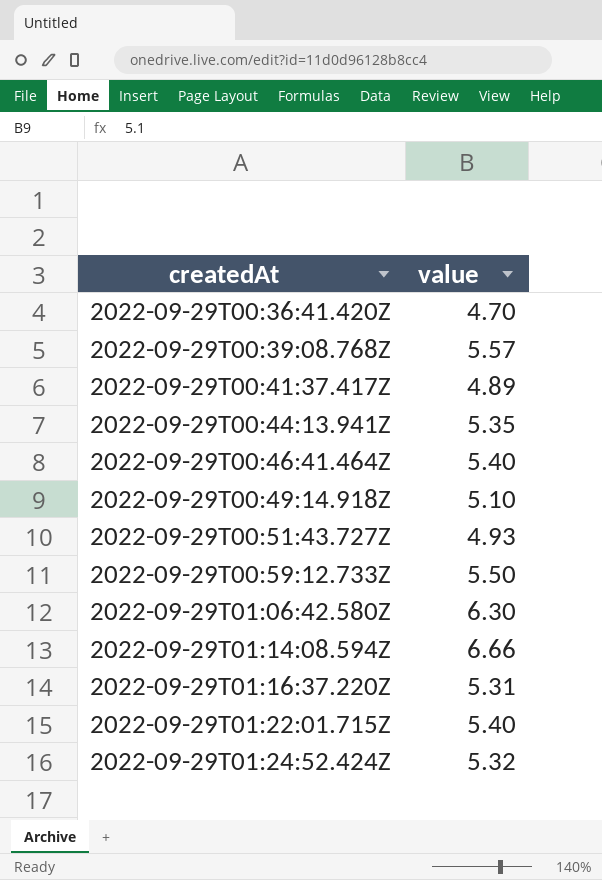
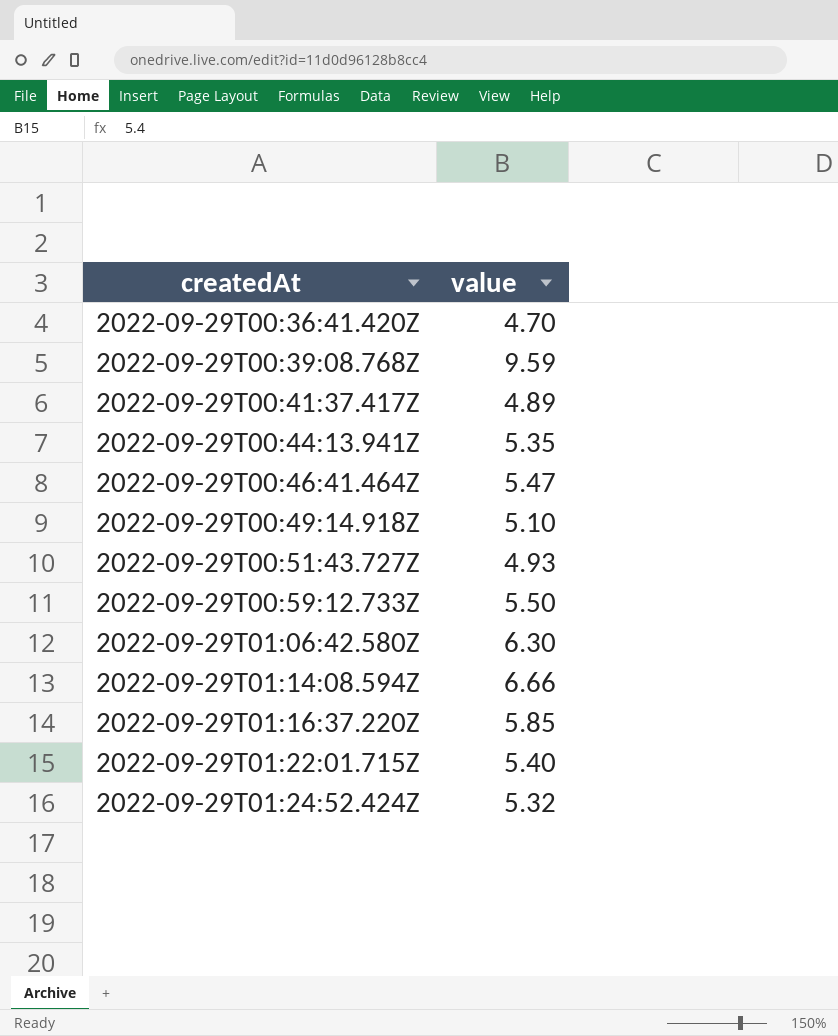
2022-09-29T00:39:08.768Z | value: 5.57 -> 9.59
2022-09-29T00:46:41.464Z | value: 5.40 -> 5.47
2022-09-29T01:16:37.220Z | value: 5.31 -> 5.85

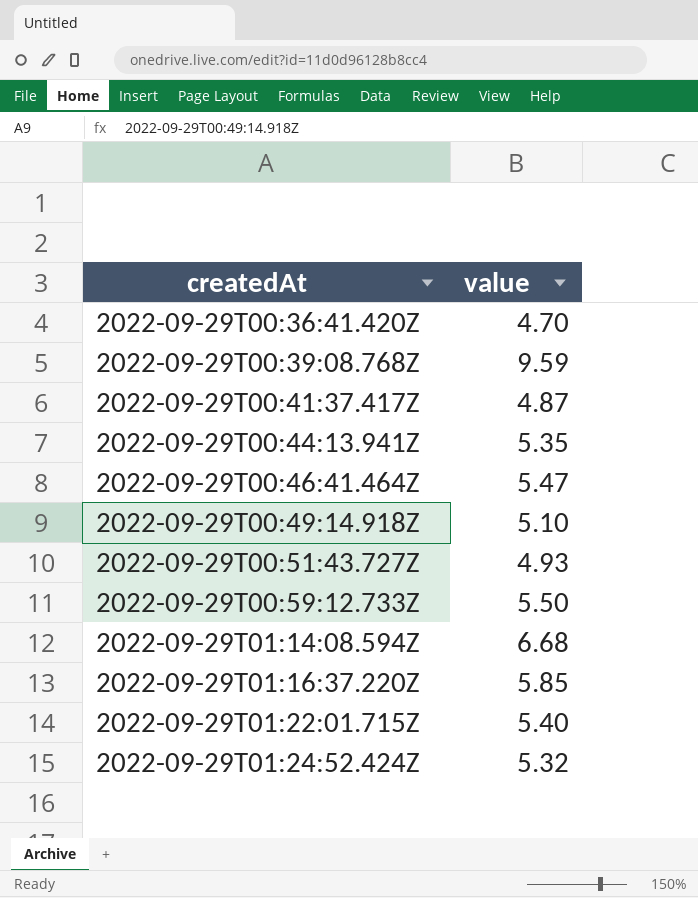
row 2022-09-29T01:06:42.580Z: 6.30 -> none
2022-09-29T00:41:37.417Z | value: 4.89 -> 4.87
2022-09-29T01:14:08.594Z | value: 6.66 -> 6.68

